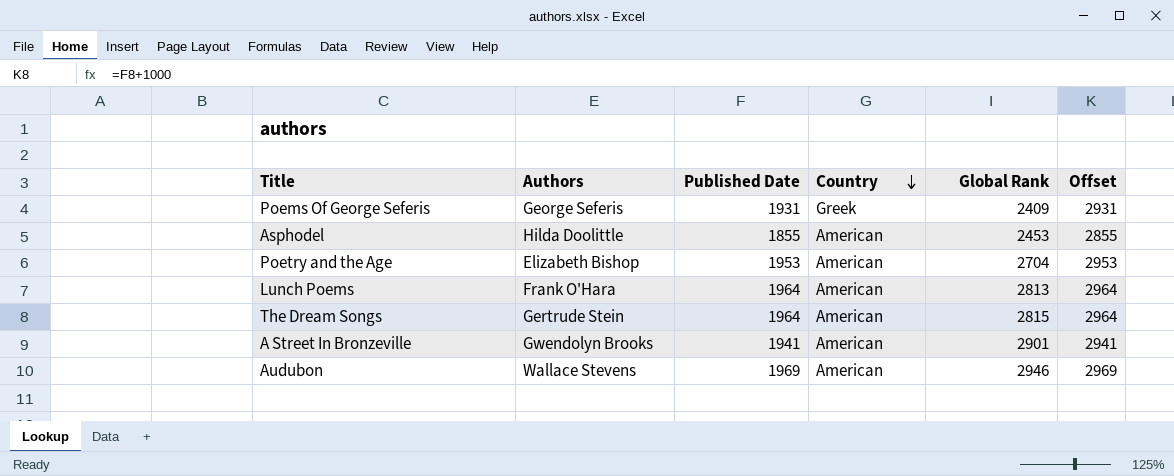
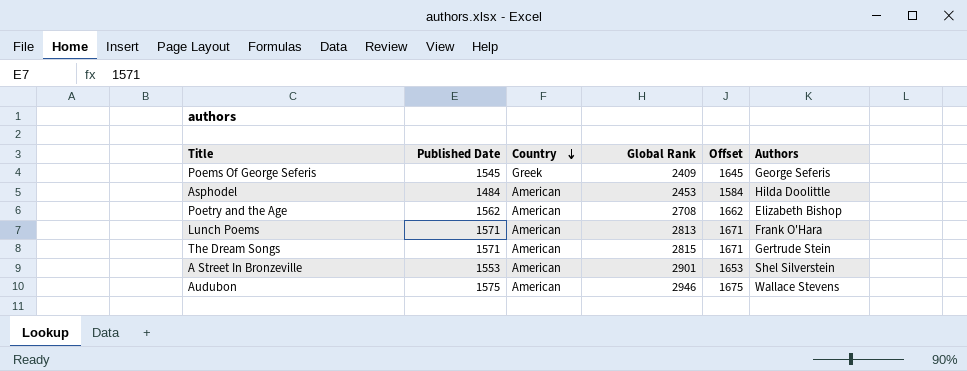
column Offset | formula: [Published Date] + 1000 -> [Published Date] + 100
column Authors | position: 2 -> 6
Poems Of George Seferis | Published Date: 1931 -> 1545
Asphodel | Published Date: 1855 -> 1484
Poetry and the Age | Published Date: 1953 -> 1562
Poetry and the Age | Global Rank: 2704 -> 2708
Lunch Poems | Published Date: 1964 -> 1571
The Dream Songs | Published Date: 1964 -> 1571
A Street In Bronzeville | Published Date: 1941 -> 1553
A Street In Bronzeville | Authors: Gwendolyn Brooks -> Shel Silverstein
Audubon | Published Date: 1969 -> 1575

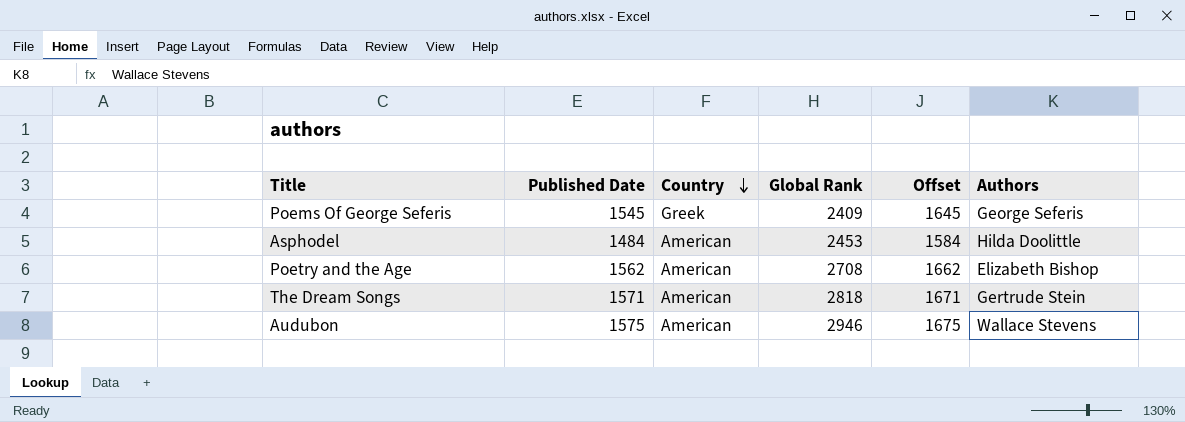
row Lunch Poems: 1571 | American | 2813 | 1671 | Frank O'Hara -> none
row A Street In Bronzeville: 1553 | American | 2901 | 1653 | Shel Silverstein -> none
The Dream Songs | Global Rank: 2815 -> 2818

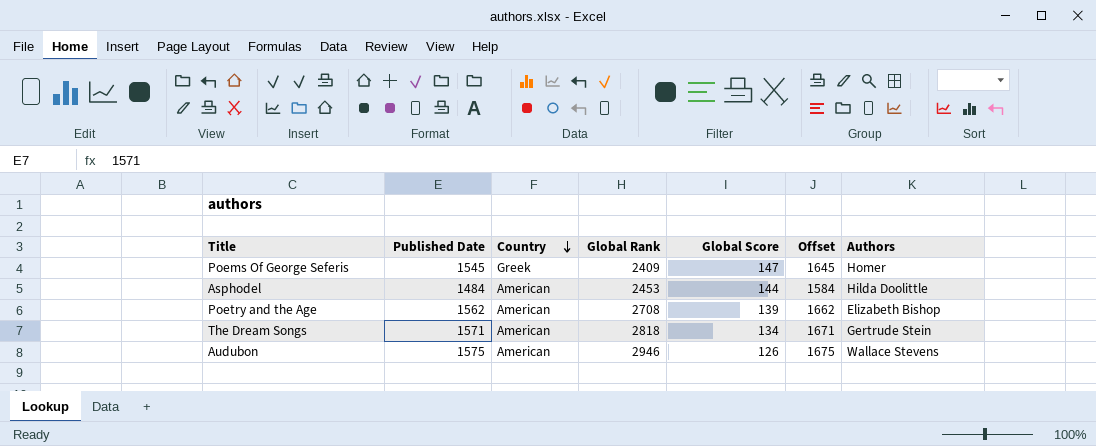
column Global Score | position: none -> 5
Poems Of George Seferis | Authors: George Seferis -> Homer

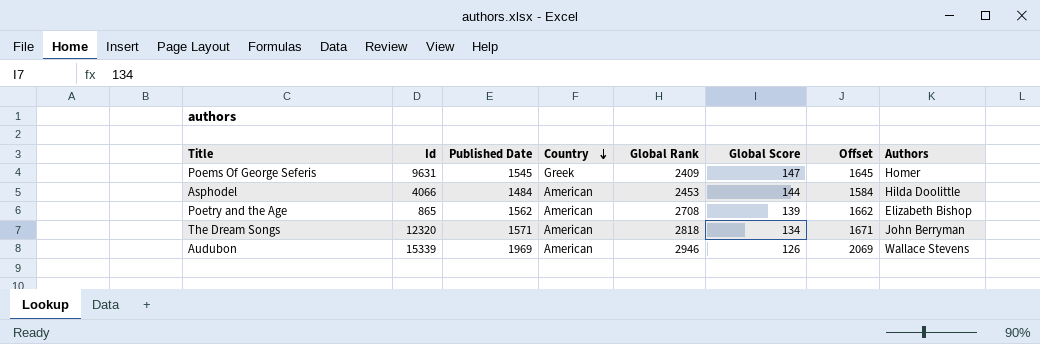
column Id | position: none -> 2
The Dream Songs | Authors: Gertrude Stein -> John Berryman
Audubon | Published Date: 1575 -> 1969
Audubon | Offset: 1675 -> 2069

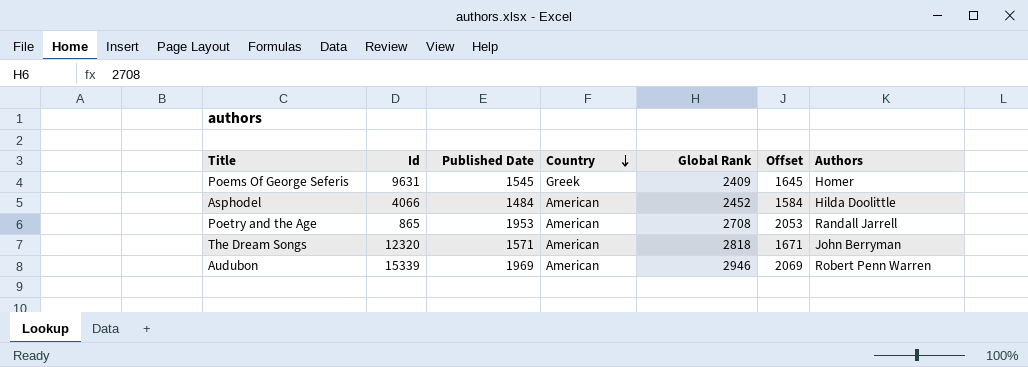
column Global Score | position: 6 -> none
Asphodel | Global Rank: 2453 -> 2452
Poetry and the Age | Published Date: 1562 -> 1953
Poetry and the Age | Offset: 1662 -> 2053
Poetry and the Age | Authors: Elizabeth Bishop -> Randall Jarrell
Audubon | Authors: Wallace Stevens -> Robert Penn Warren

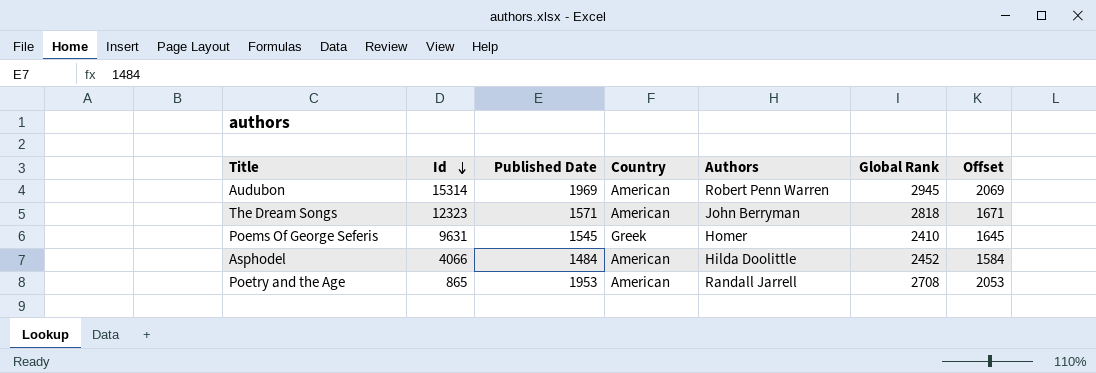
row order: Country descending -> Id descending
column Authors | position: 7 -> 5
Audubon | Id: 15339 -> 15314
Audubon | Global Rank: 2946 -> 2945
The Dream Songs | Id: 12320 -> 12323
Poems Of George Seferis | Global Rank: 2409 -> 2410

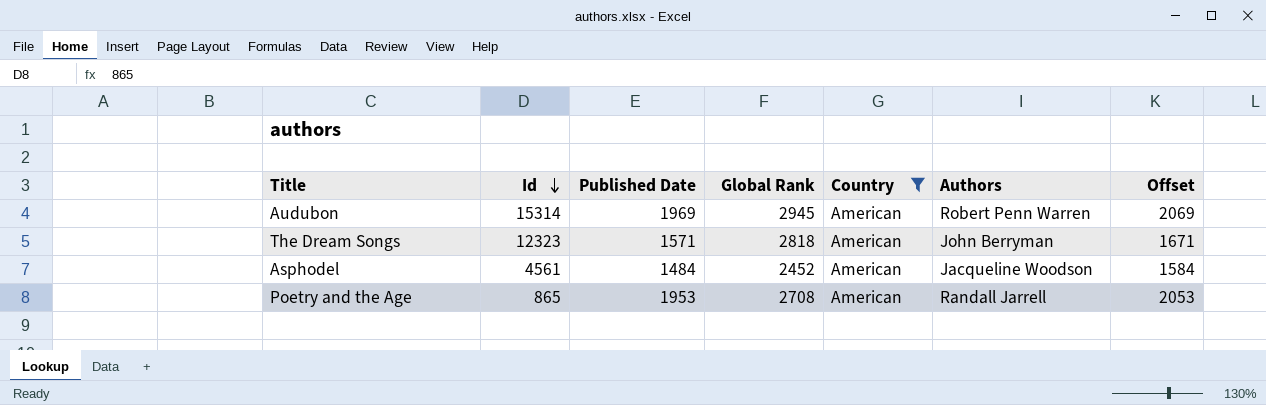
filter: none -> Country = American
column Global Rank | position: 6 -> 4
Asphodel | Id: 4066 -> 4561
Asphodel | Authors: Hilda Doolittle -> Jacqueline Woodson

